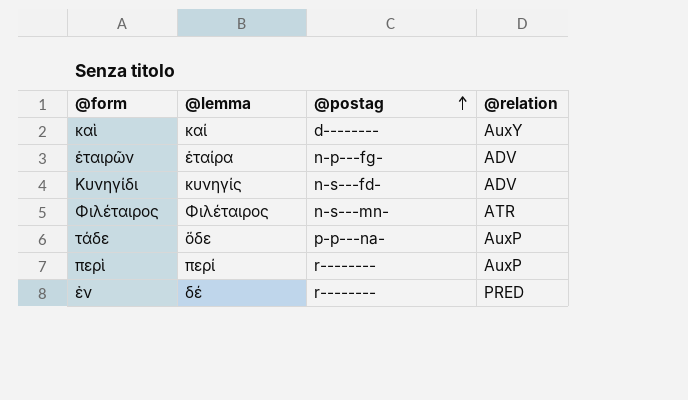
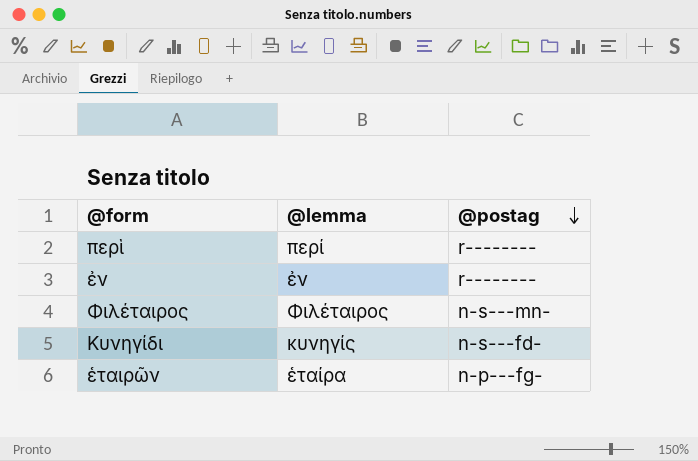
row order: @postag ascending -> @postag descending
column @relation | position: 4 -> none
row καὶ: καί | d-------- | AuxY -> none
row τάδε: ὅδε | p-p---na- | AuxP -> none
ἐν | @lemma: δέ -> ἐν

